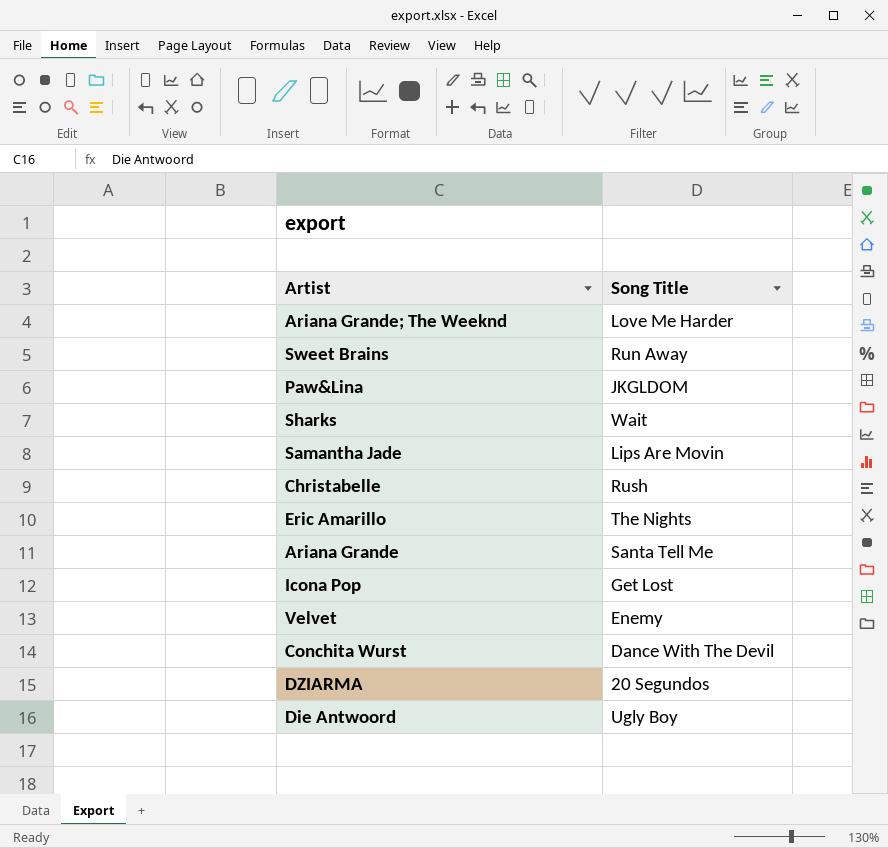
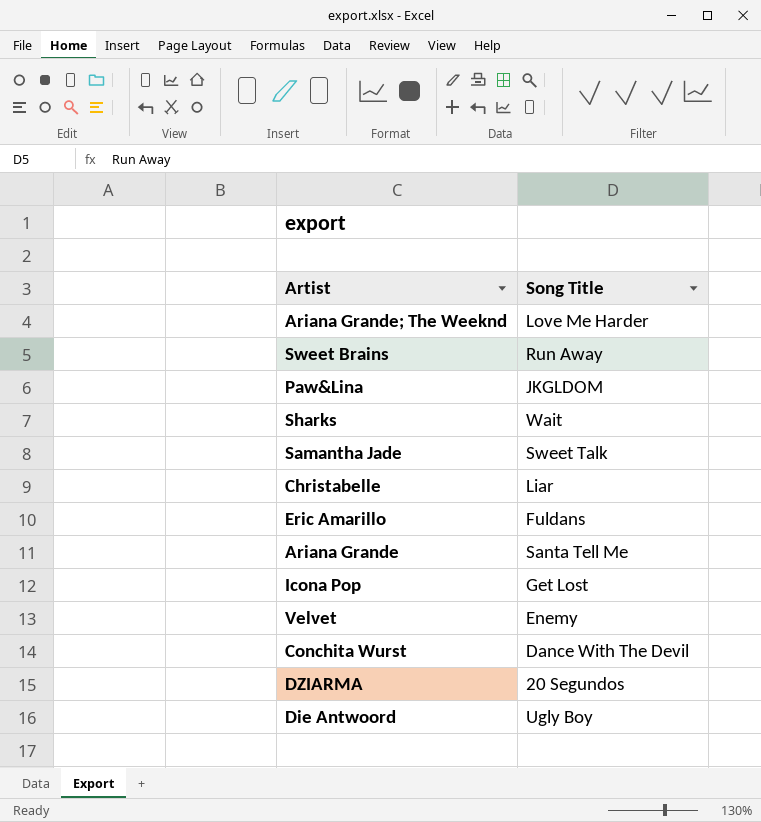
Samantha Jade | Song Title: Lips Are Movin -> Sweet Talk
Christabelle | Song Title: Rush -> Liar
Eric Amarillo | Song Title: The Nights -> Fuldans

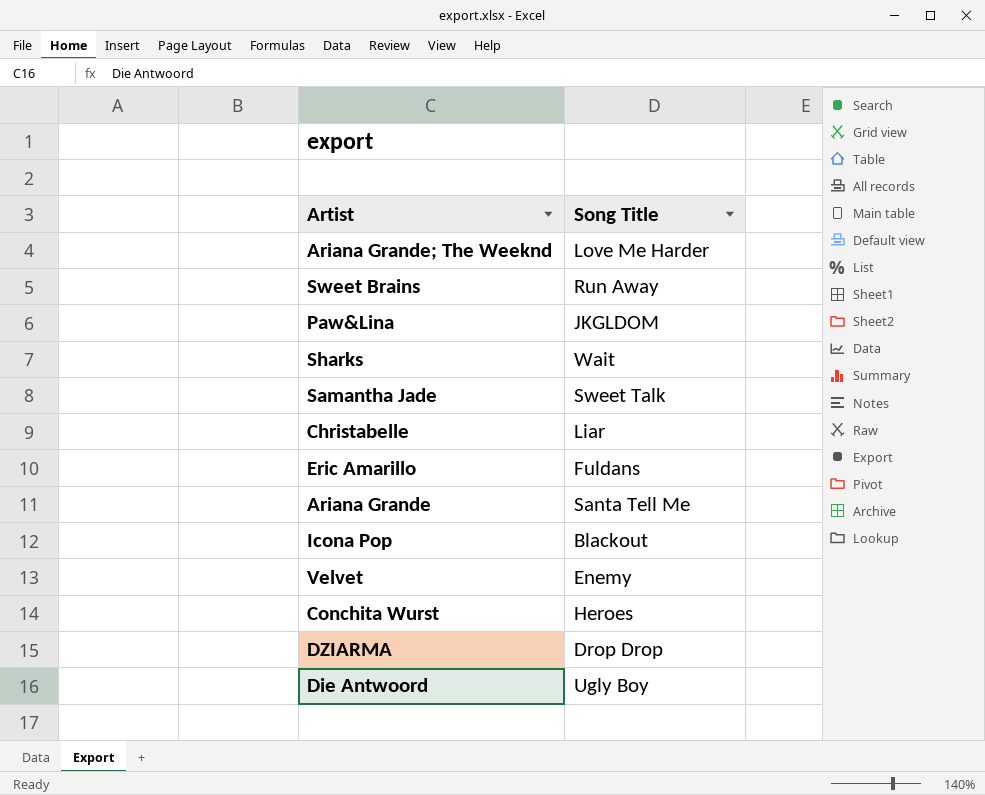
Icona Pop | Song Title: Get Lost -> Blackout
Conchita Wurst | Song Title: Dance With The Devil -> Heroes
DZIARMA | Song Title: 20 Segundos -> Drop Drop

